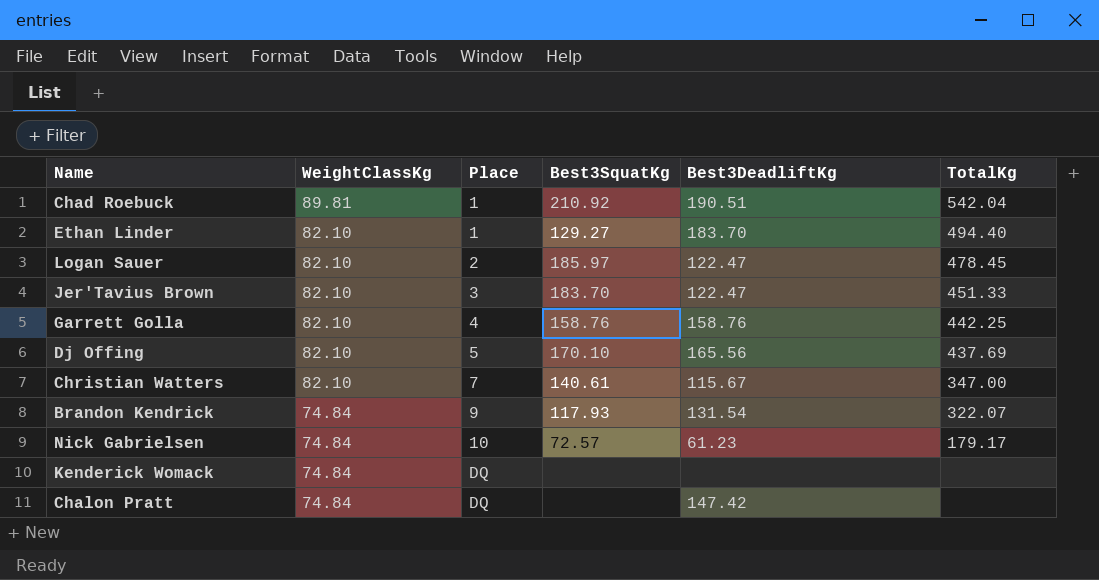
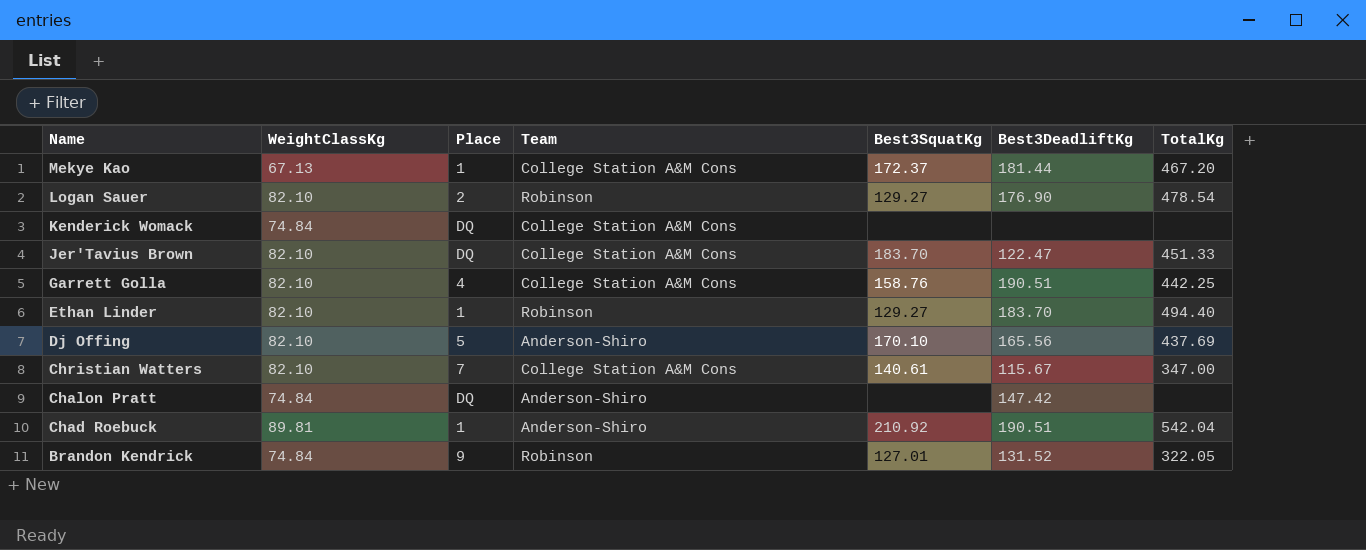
row order: WeightClassKg descending -> Name descending
column Team | position: none -> 4
row Nick Gabrielsen: 74.84 | 10 | 72.57 | 61.23 | 179.17 -> none
row Mekye Kao: none -> 67.13 | 1 | College Station A&M Cons | 172.37 | 181.44 | 467.20
Logan Sauer | Best3SquatKg: 185.97 -> 129.27
Logan Sauer | Best3DeadliftKg: 122.47 -> 176.90
Logan Sauer | TotalKg: 478.45 -> 478.54
Jer'Tavius Brown | Place: 3 -> DQ
Garrett Golla | Best3DeadliftKg: 158.76 -> 190.51
Brandon Kendrick | Best3SquatKg: 117.93 -> 127.01
Brandon Kendrick | Best3DeadliftKg: 131.54 -> 131.52
Brandon Kendrick | TotalKg: 322.07 -> 322.05

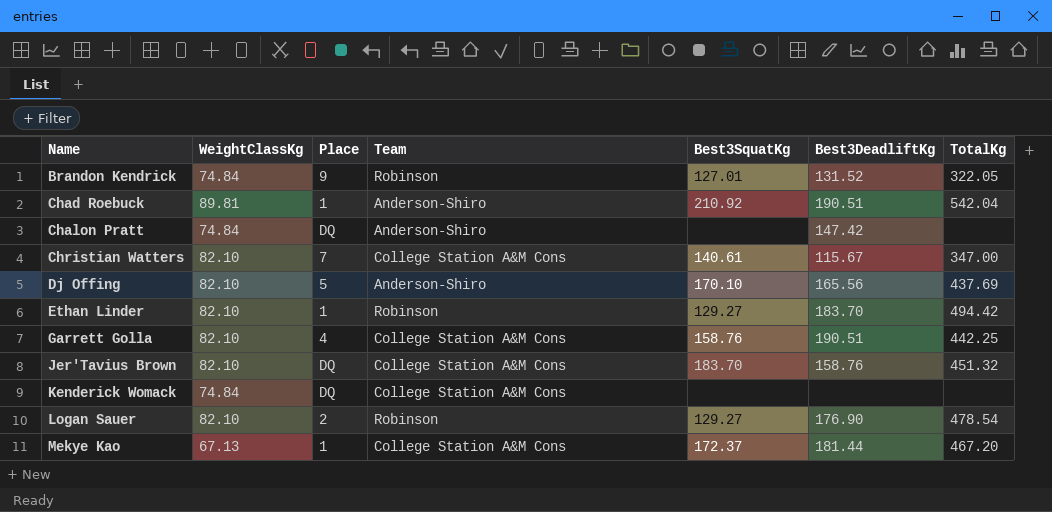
row order: Name descending -> Name ascending
Ethan Linder | TotalKg: 494.40 -> 494.42
Jer'Tavius Brown | Best3DeadliftKg: 122.47 -> 158.76
Jer'Tavius Brown | TotalKg: 451.33 -> 451.32

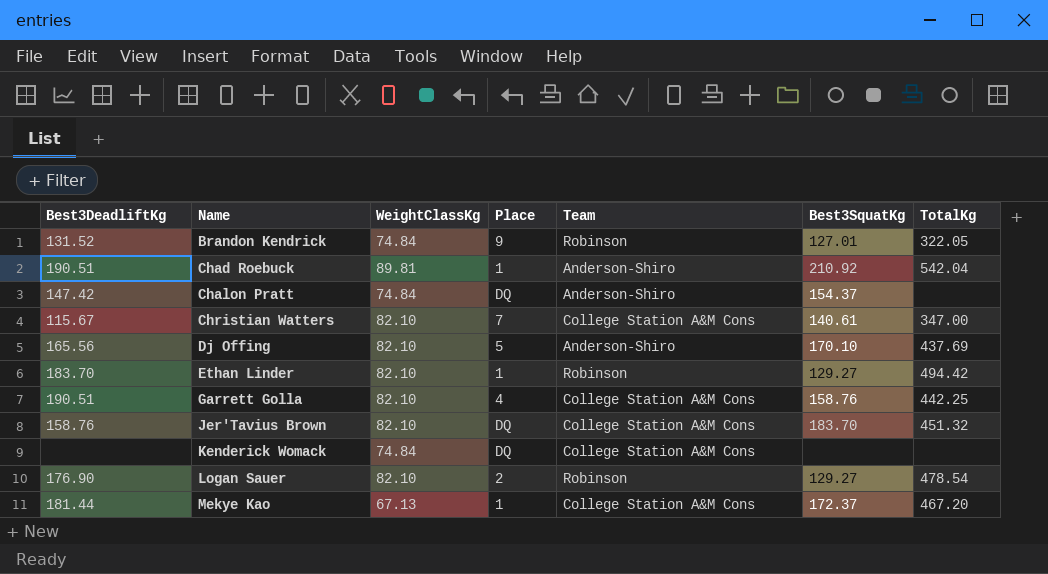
column Best3DeadliftKg | position: 6 -> 1
Chalon Pratt | Best3SquatKg: none -> 154.37

